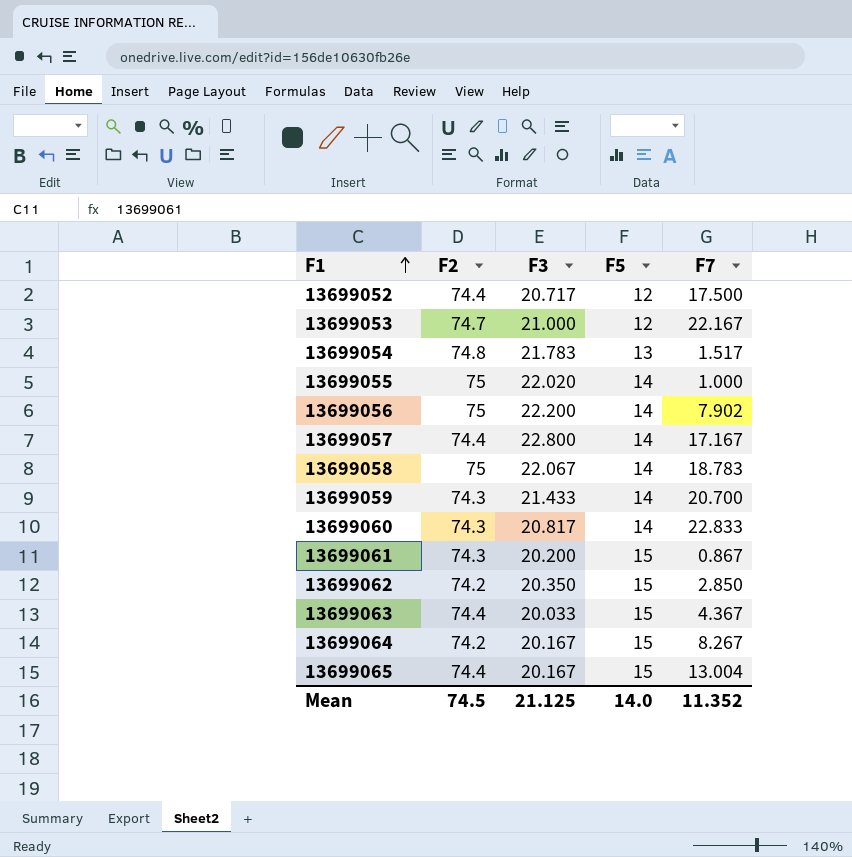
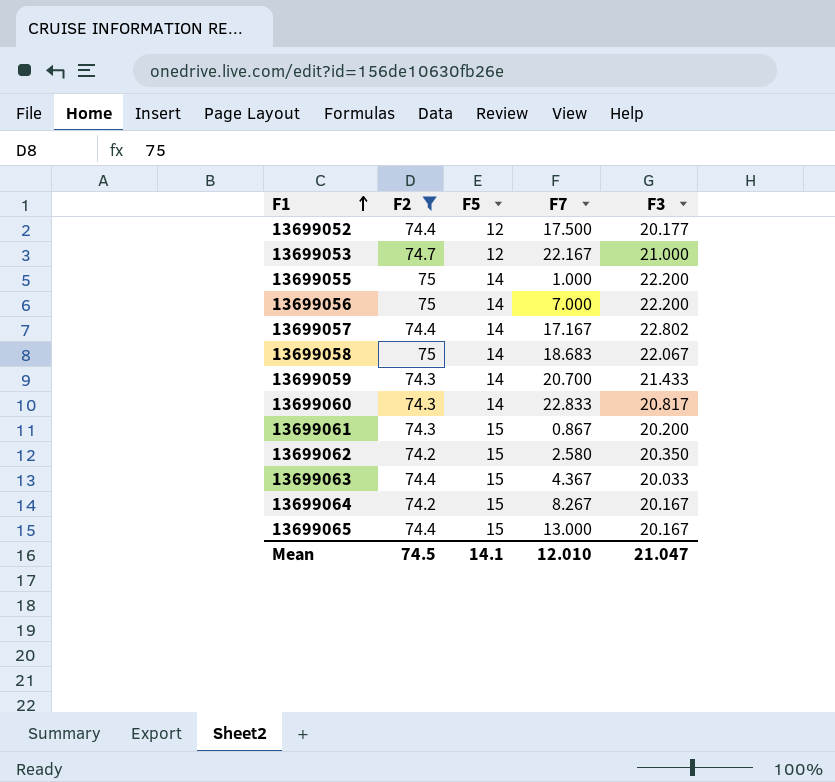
filter: none -> F2 != 74.8
column F3 | position: 3 -> 5
13699052 | F3: 20.717 -> 20.177
13699055 | F3: 22.020 -> 22.200
13699056 | F7: 7.902 -> 7.000
13699057 | F3: 22.800 -> 22.802
13699058 | F7: 18.783 -> 18.683
13699062 | F7: 2.850 -> 2.580
13699065 | F7: 13.004 -> 13.000
Mean | F5: 14.0 -> 14.1
Mean | F7: 11.352 -> 12.010
Mean | F3: 21.125 -> 21.047

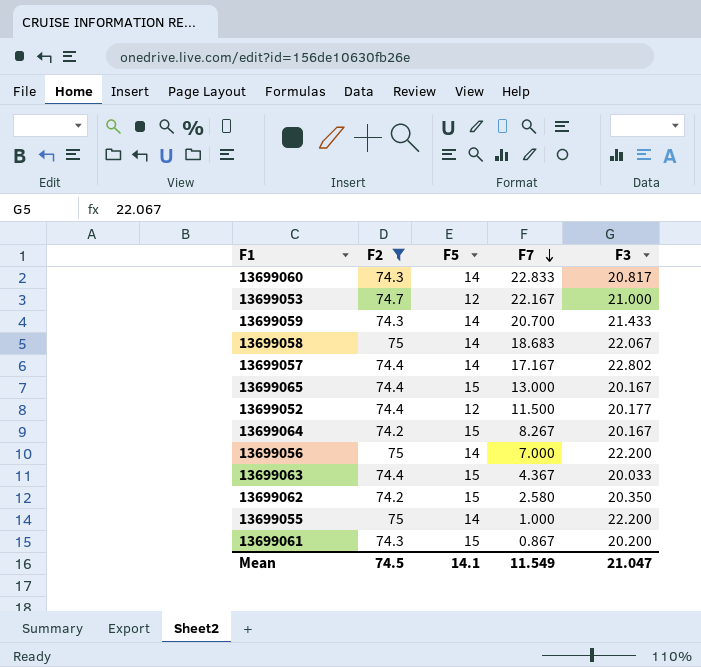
row order: F1 ascending -> F7 descending
13699052 | F7: 17.500 -> 11.500
Mean | F7: 12.010 -> 11.549

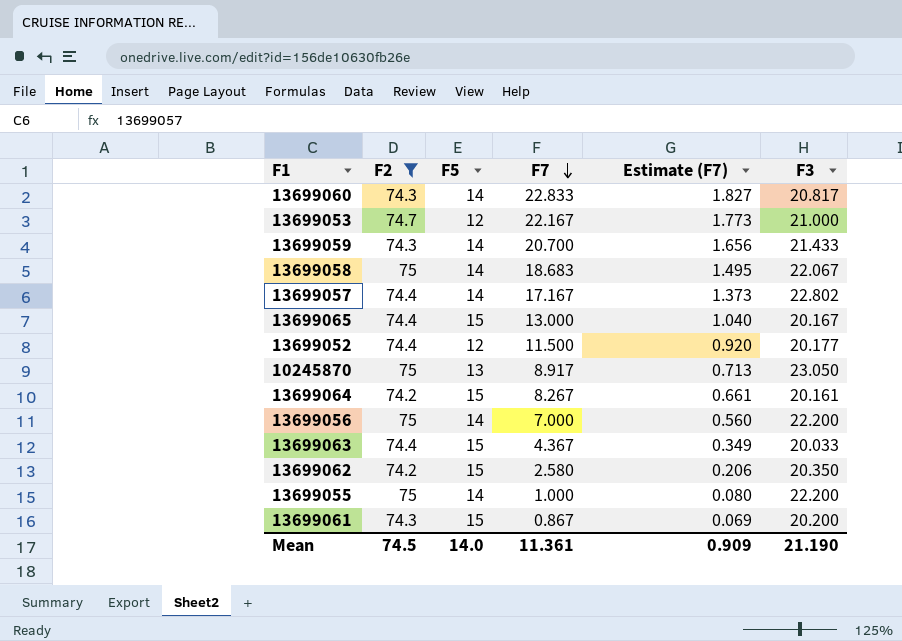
column Estimate (F7) | formula: none -> [F7] * 0.08
row 10245870: none -> 75 | 13 | 8.917 | 0.713 | 23.050
13699064 | F3: 20.167 -> 20.161
Mean | F5: 14.1 -> 14.0
Mean | F7: 11.549 -> 11.361
Mean | F3: 21.047 -> 21.190

